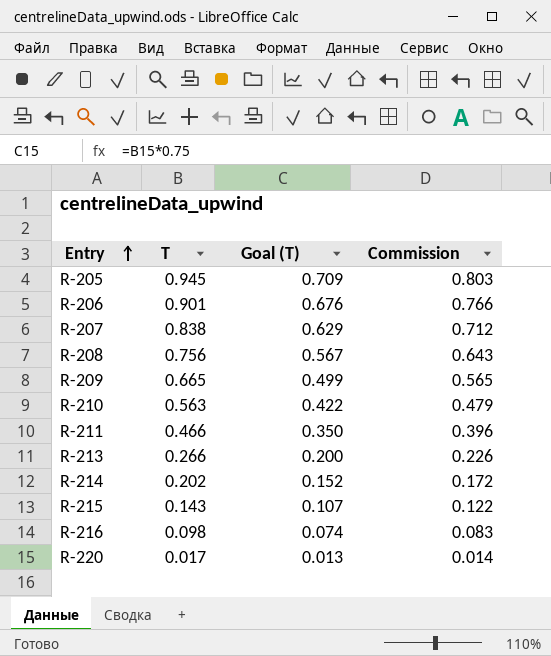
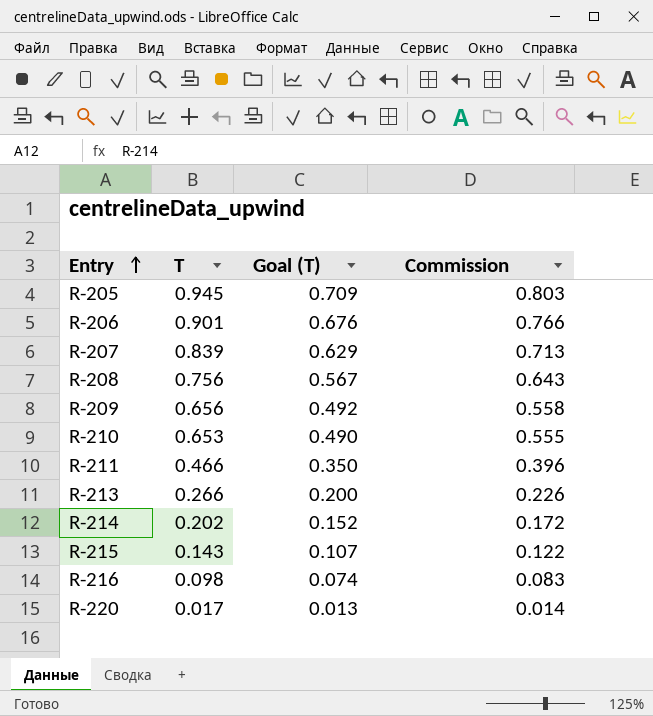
R-207 | T: 0.838 -> 0.839
R-207 | Commission: 0.712 -> 0.713
R-209 | T: 0.665 -> 0.656
R-209 | Goal (T): 0.499 -> 0.492
R-209 | Commission: 0.565 -> 0.558
R-210 | T: 0.563 -> 0.653
R-210 | Goal (T): 0.422 -> 0.490
R-210 | Commission: 0.479 -> 0.555

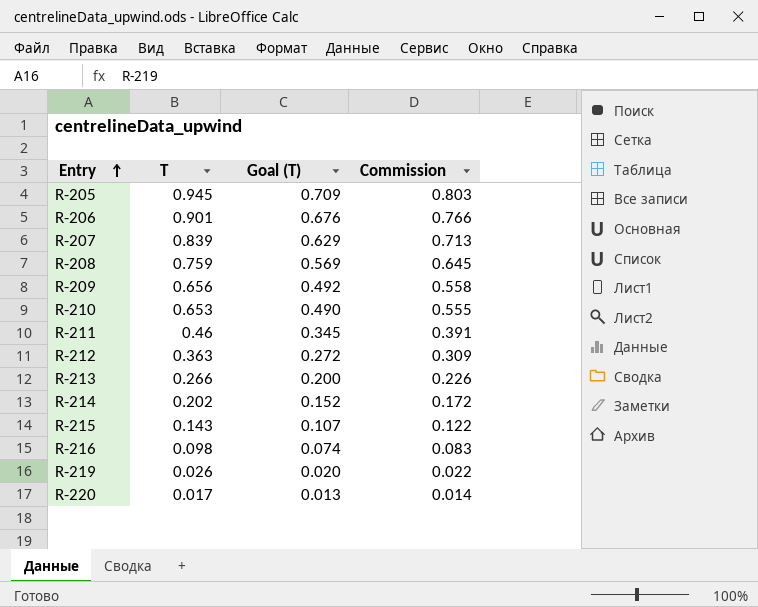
R-208 | T: 0.756 -> 0.759
R-208 | Goal (T): 0.567 -> 0.569
R-208 | Commission: 0.643 -> 0.645
R-211 | T: 0.466 -> 0.46
R-211 | Goal (T): 0.350 -> 0.345
R-211 | Commission: 0.396 -> 0.391
row R-212: none -> 0.363 | 0.272 | 0.309
row R-219: none -> 0.026 | 0.020 | 0.022

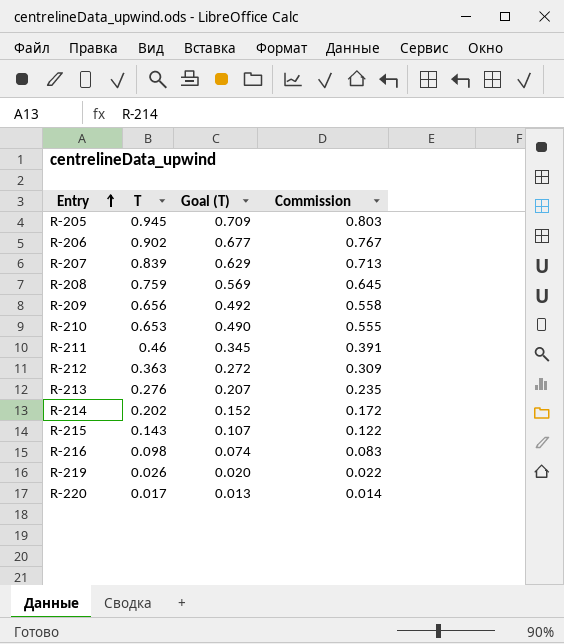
R-206 | T: 0.901 -> 0.902
R-206 | Goal (T): 0.676 -> 0.677
R-206 | Commission: 0.766 -> 0.767
R-213 | T: 0.266 -> 0.276
R-213 | Goal (T): 0.200 -> 0.207
R-213 | Commission: 0.226 -> 0.235

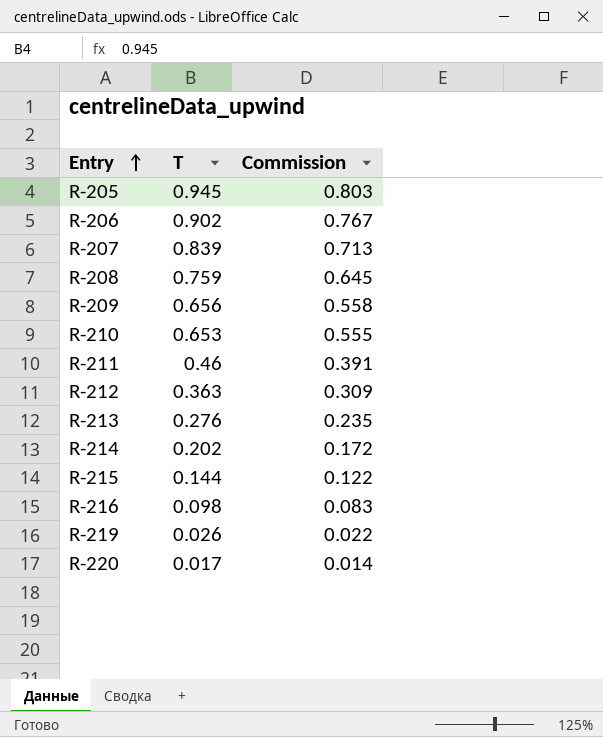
column Goal (T) | formula: [T] * 0.75 -> none
R-215 | T: 0.143 -> 0.144

